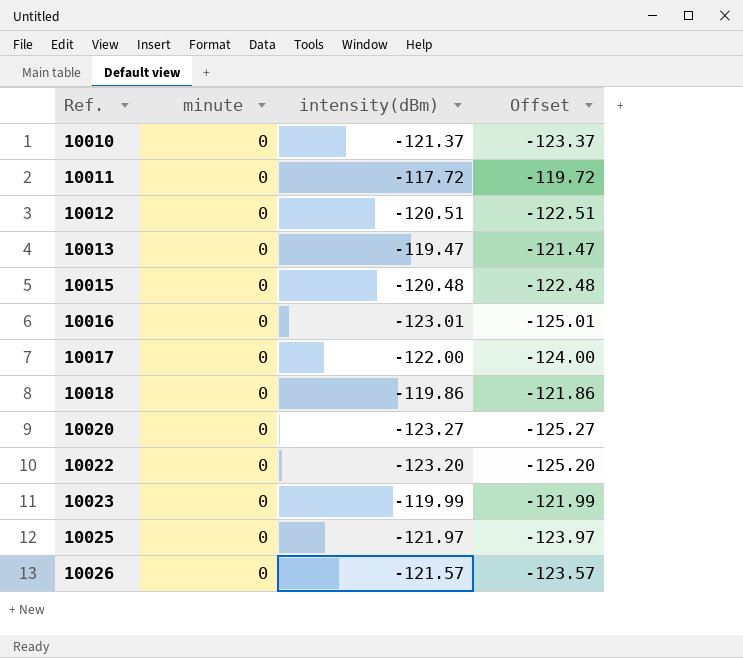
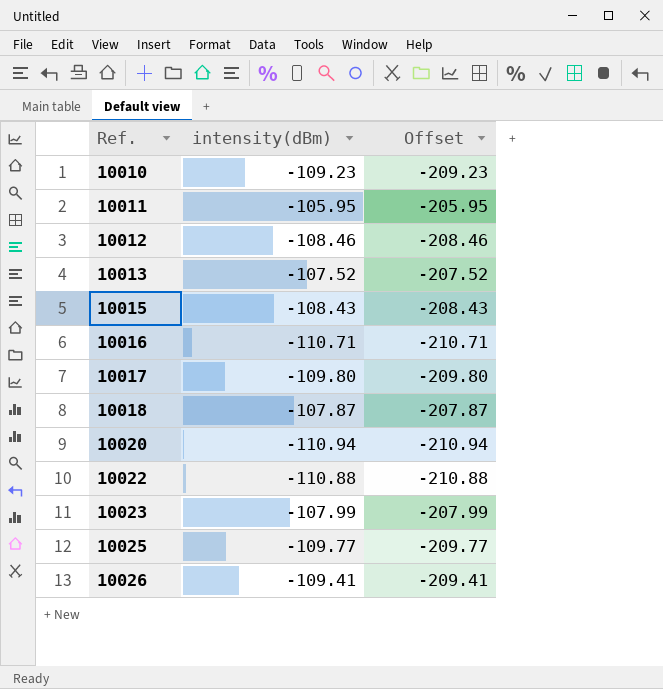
column minute | position: 2 -> none
column Offset | formula: [intensity(dBm)] - 2 -> [intensity(dBm)] - 100
10010 | intensity(dBm): -121.37 -> -109.23
10011 | intensity(dBm): -117.72 -> -105.95
10012 | intensity(dBm): -120.51 -> -108.46
10013 | intensity(dBm): -119.47 -> -107.52
10015 | intensity(dBm): -120.48 -> -108.43
10016 | intensity(dBm): -123.01 -> -110.71
10017 | intensity(dBm): -122.00 -> -109.80
10018 | intensity(dBm): -119.86 -> -107.87
10020 | intensity(dBm): -123.27 -> -110.94
10022 | intensity(dBm): -123.20 -> -110.88
10023 | intensity(dBm): -119.99 -> -107.99
10025 | intensity(dBm): -121.97 -> -109.77
10026 | intensity(dBm): -121.57 -> -109.41

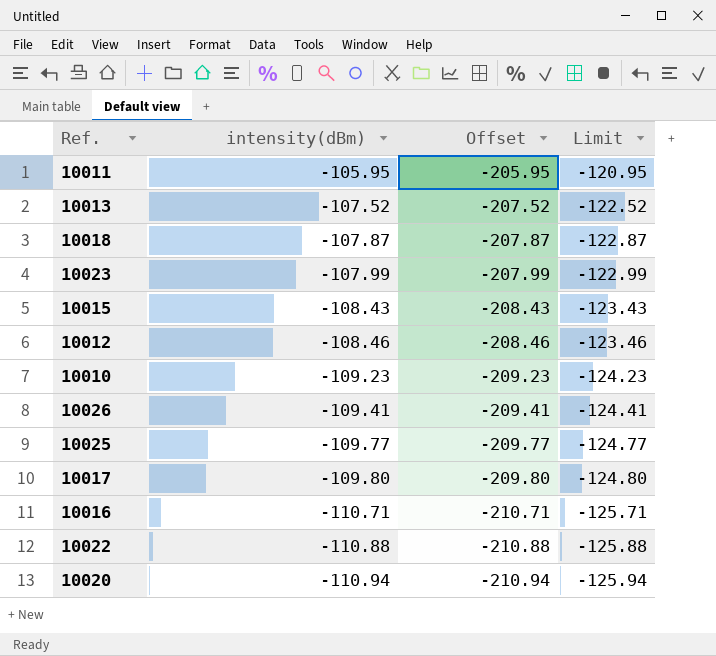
row order: Ref. ascending -> intensity(dBm) descending
column Limit | formula: none -> [intensity(dBm)] - 15

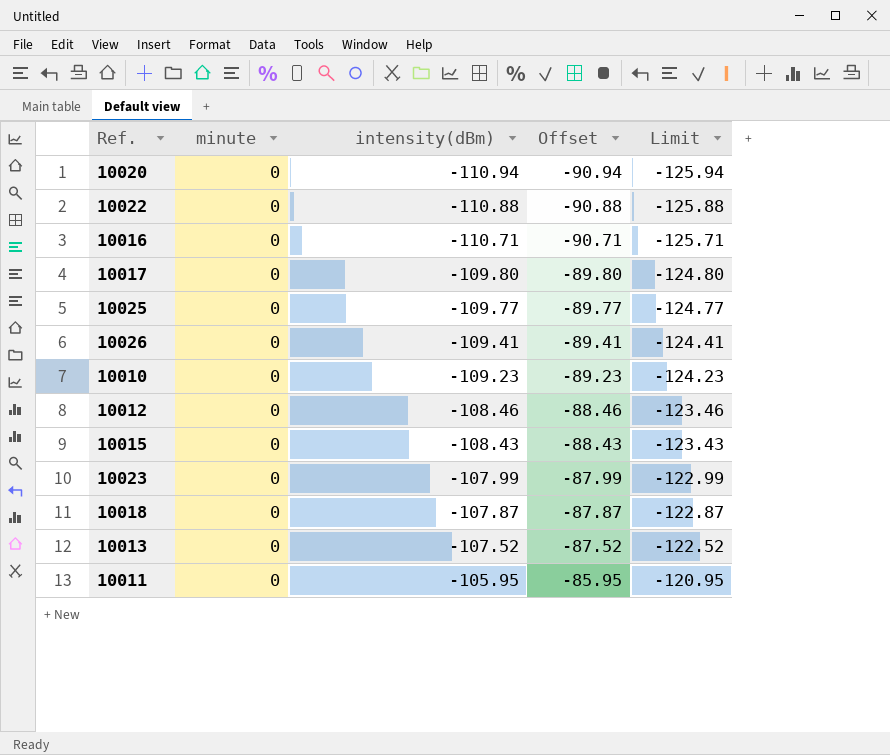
row order: intensity(dBm) descending -> intensity(dBm) ascending
column minute | position: none -> 2
column Offset | formula: [intensity(dBm)] - 100 -> [intensity(dBm)] + 20

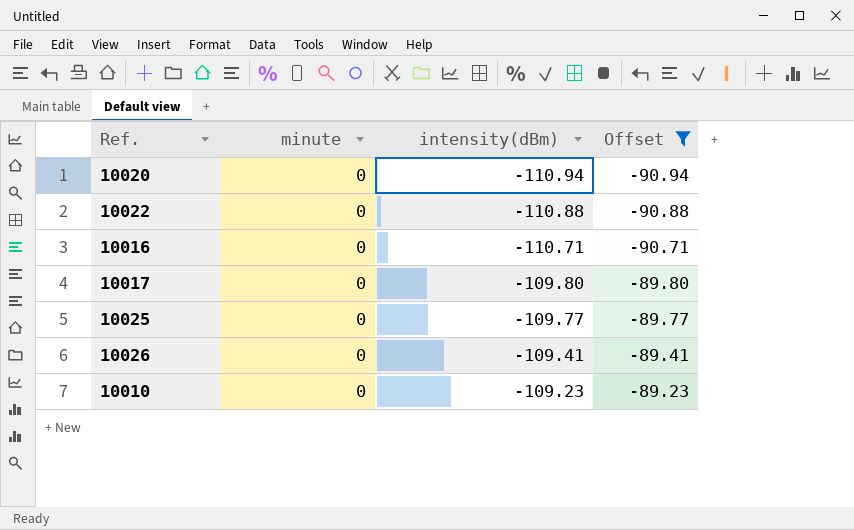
filter: none -> Offset <= -89.23
column Limit | formula: [intensity(dBm)] - 15 -> none

